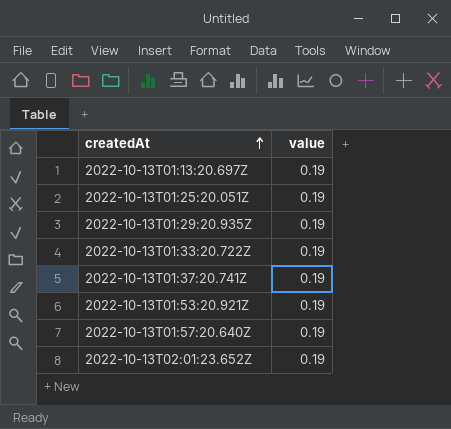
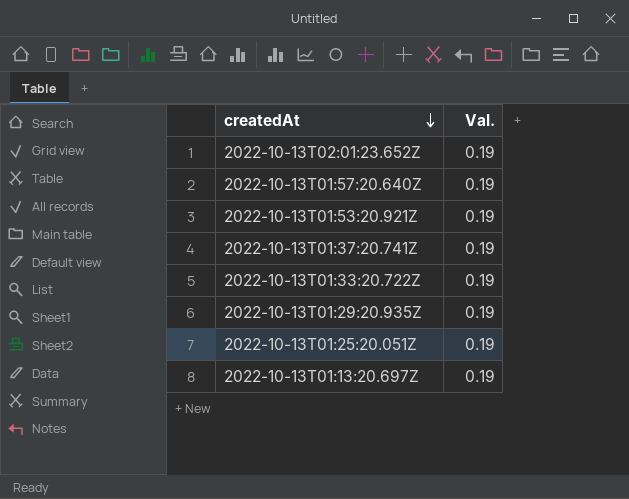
row order: createdAt ascending -> createdAt descending
column name: value -> Val.

